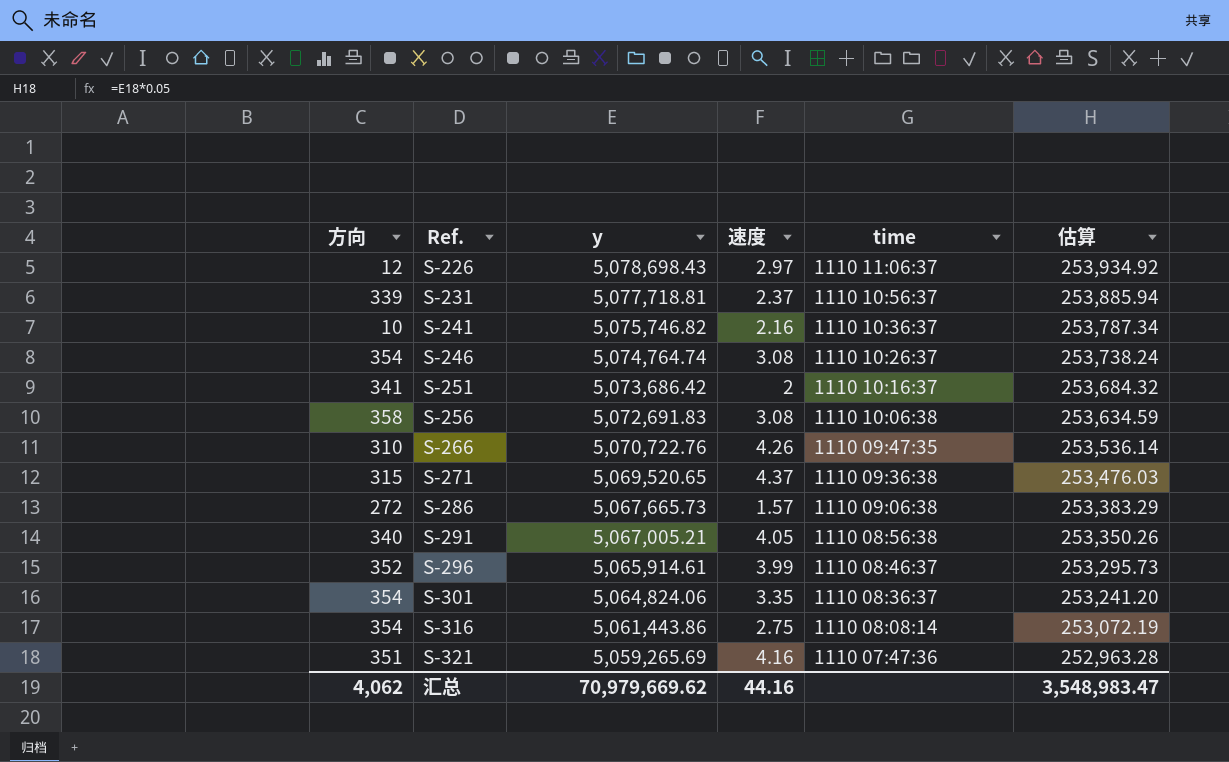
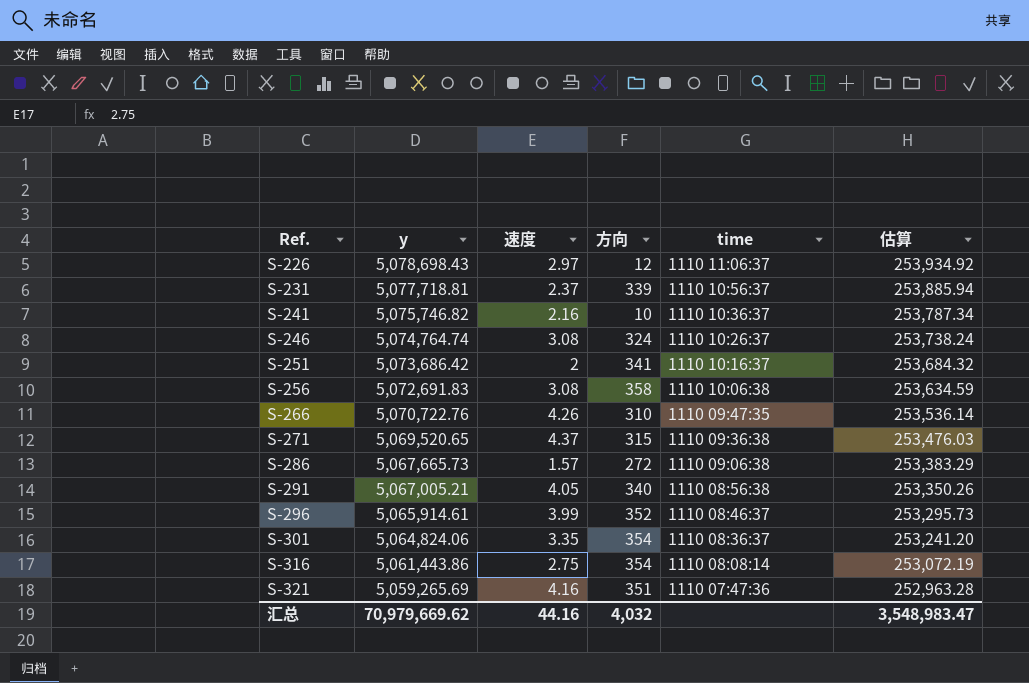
column 方向 | position: 1 -> 4
S-246 | 方向: 354 -> 324
汇总 | 方向: 4,062 -> 4,032

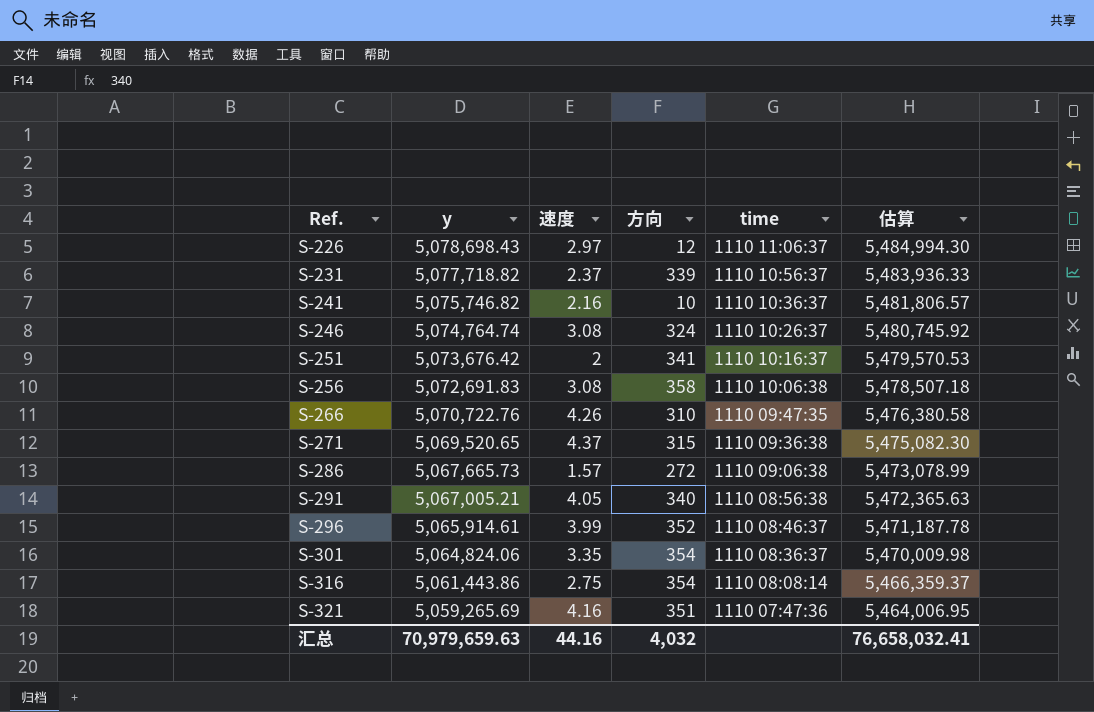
column 估算 | formula: [y] * 0.05 -> [y] * 1.08
S-231 | y: 5,077,718.81 -> 5,077,718.82
S-251 | y: 5,073,686.42 -> 5,073,676.42
汇总 | y: 70,979,669.62 -> 70,979,659.63
汇总 | 估算: 3,548,983.47 -> 76,658,032.41

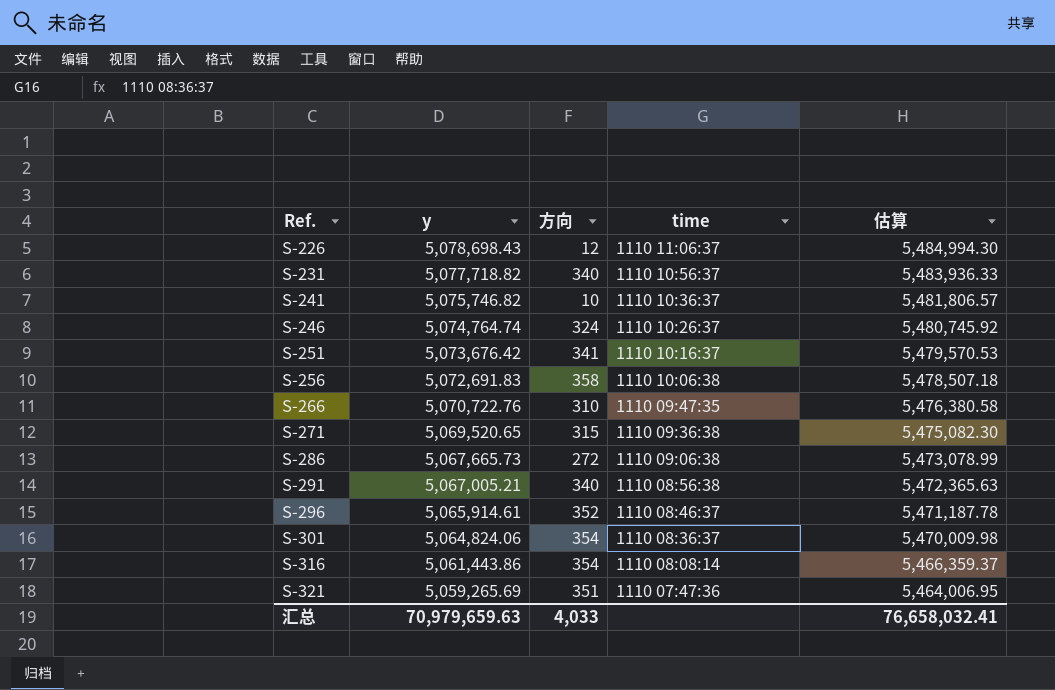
column 速度 | position: 3 -> none
S-231 | 方向: 339 -> 340
汇总 | 方向: 4,032 -> 4,033

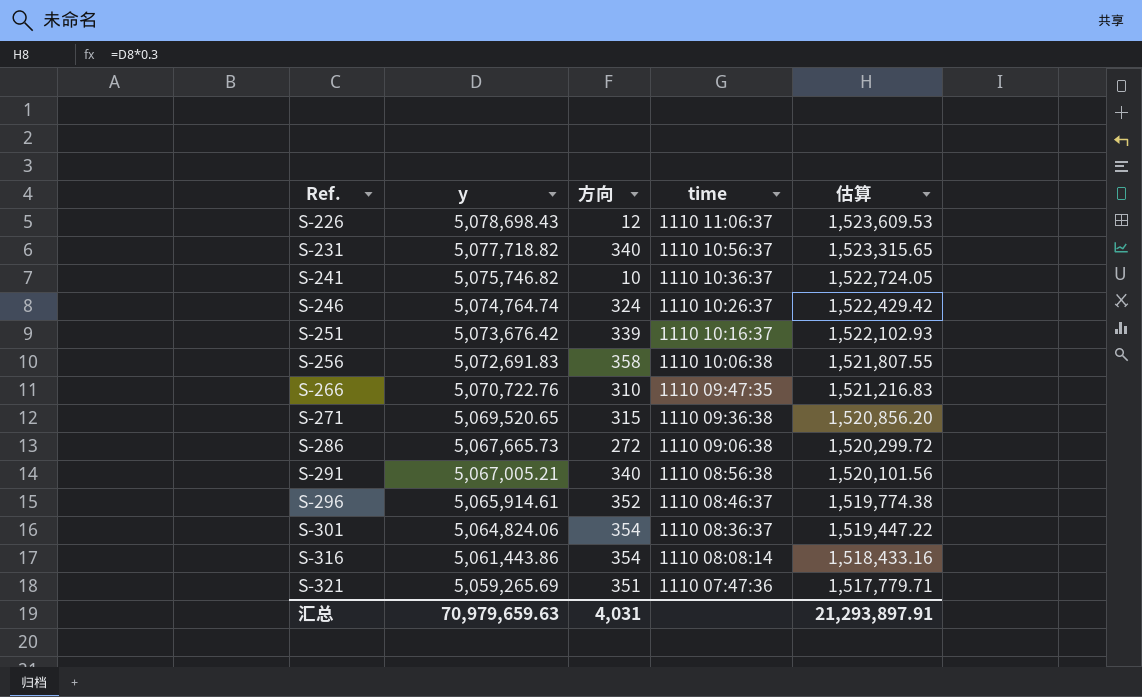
column 估算 | formula: [y] * 1.08 -> [y] * 0.3
S-251 | 方向: 341 -> 339
汇总 | 方向: 4,033 -> 4,031
汇总 | 估算: 76,658,032.41 -> 21,293,897.91

